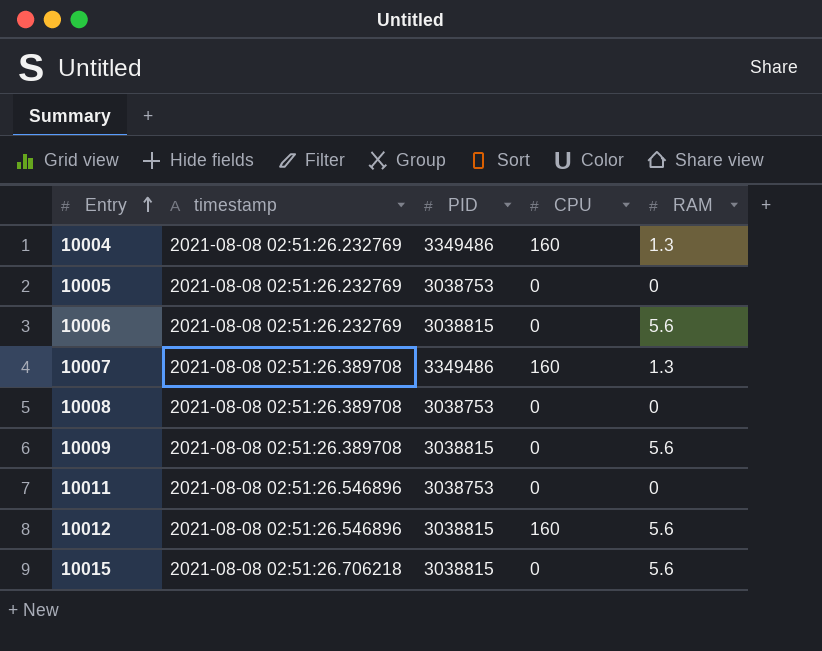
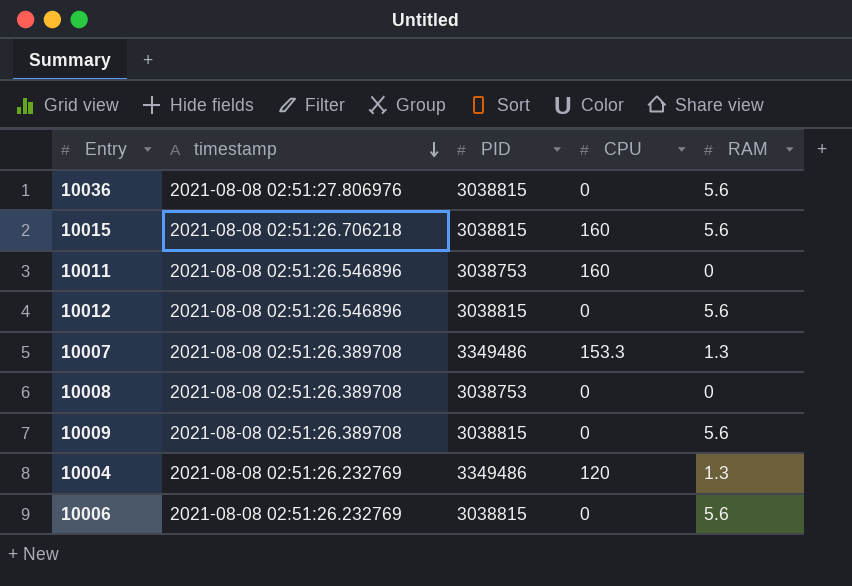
row order: Entry ascending -> timestamp descending
row 10005: 2021-08-08 02:51:26.232769 | 3038753 | 0 | 0 -> none
row 10036: none -> 2021-08-08 02:51:27.806976 | 3038815 | 0 | 5.6
10015 | CPU: 0 -> 160
10011 | CPU: 0 -> 160
10012 | CPU: 160 -> 0
10007 | CPU: 160 -> 153.3
10004 | CPU: 160 -> 120

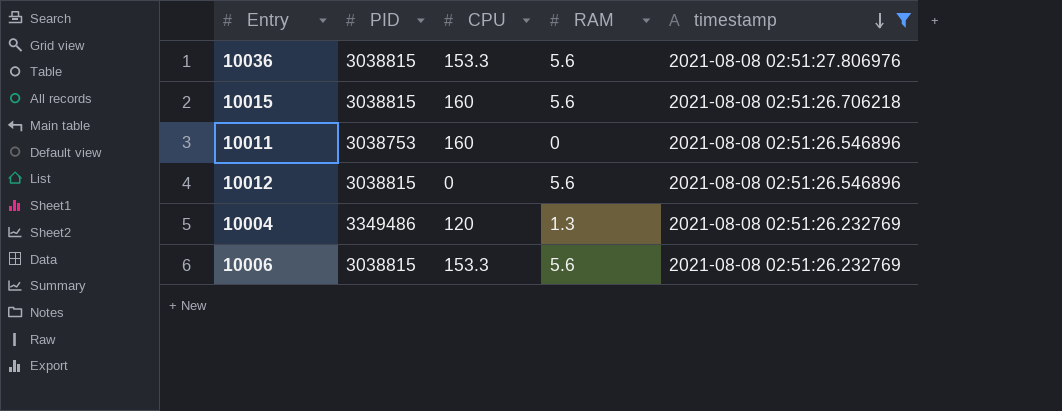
filter: none -> timestamp != 2021-08-08 02:51:26.389708
column timestamp | position: 2 -> 5
10036 | CPU: 0 -> 153.3
10006 | CPU: 0 -> 153.3

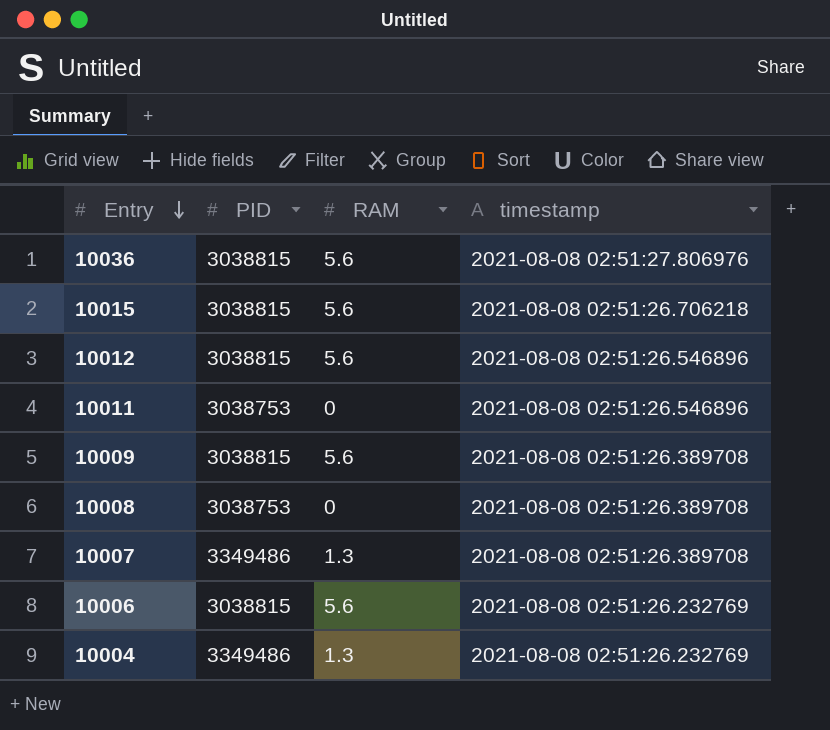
filter: timestamp != 2021-08-08 02:51:26.389708 -> none
row order: timestamp descending -> Entry descending
column CPU | position: 3 -> none

